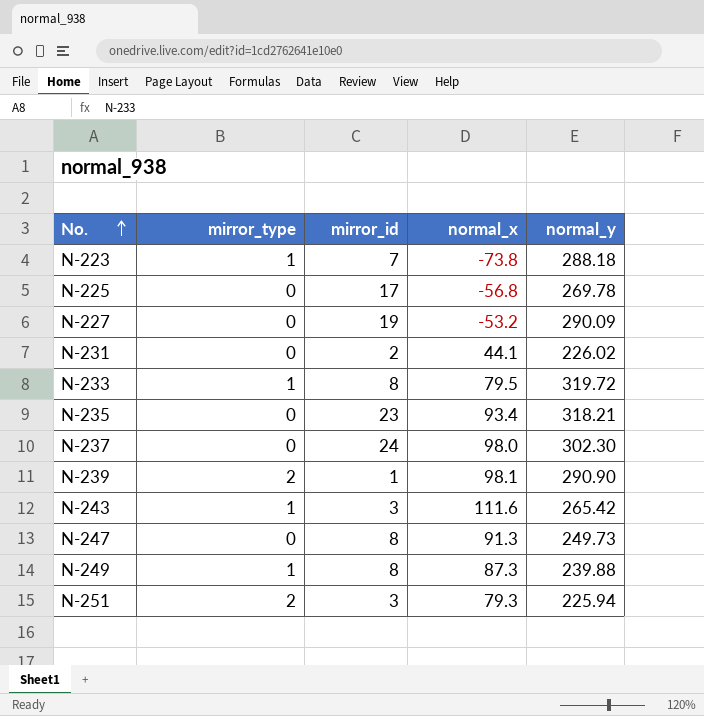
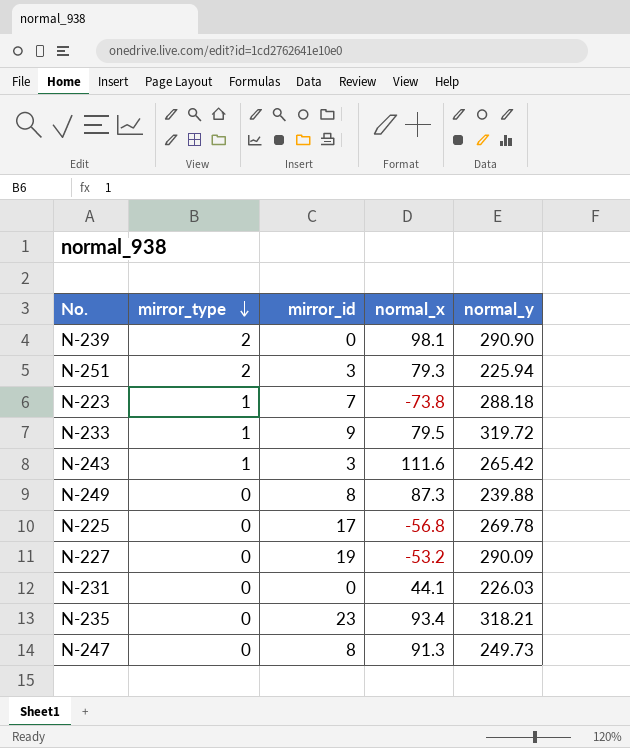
row order: No. ascending -> mirror_type descending
row N-237: 0 | 24 | 98.0 | 302.30 -> none
N-239 | mirror_id: 1 -> 0
N-233 | mirror_id: 8 -> 9
N-249 | mirror_type: 1 -> 0
N-231 | mirror_id: 2 -> 0
N-231 | normal_y: 226.02 -> 226.03

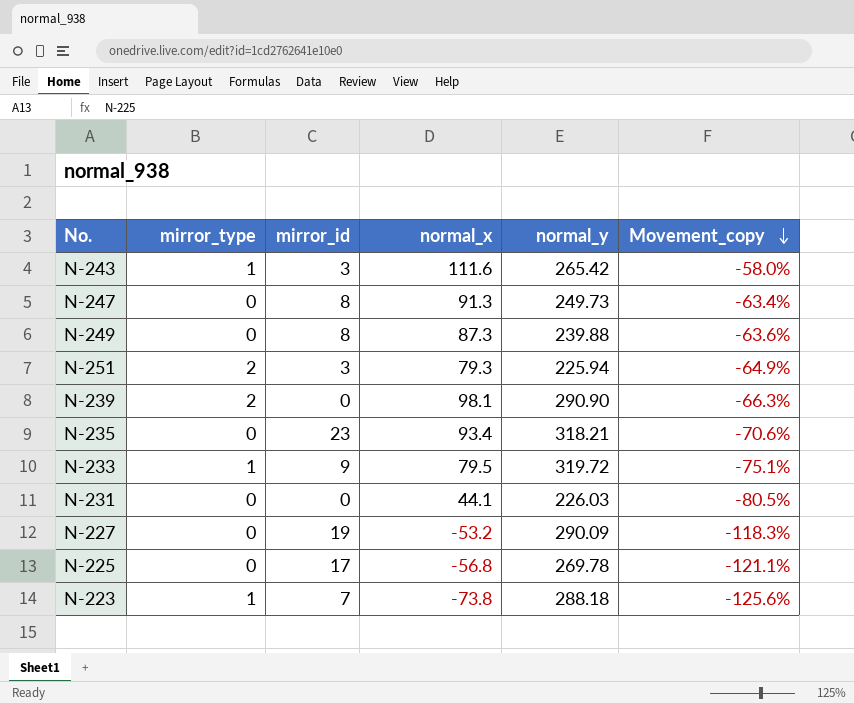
row order: mirror_type descending -> Movement_copy descending
column Movement_copy | formula: none -> ([normal_x] - [normal_y]) / [normal_y]

